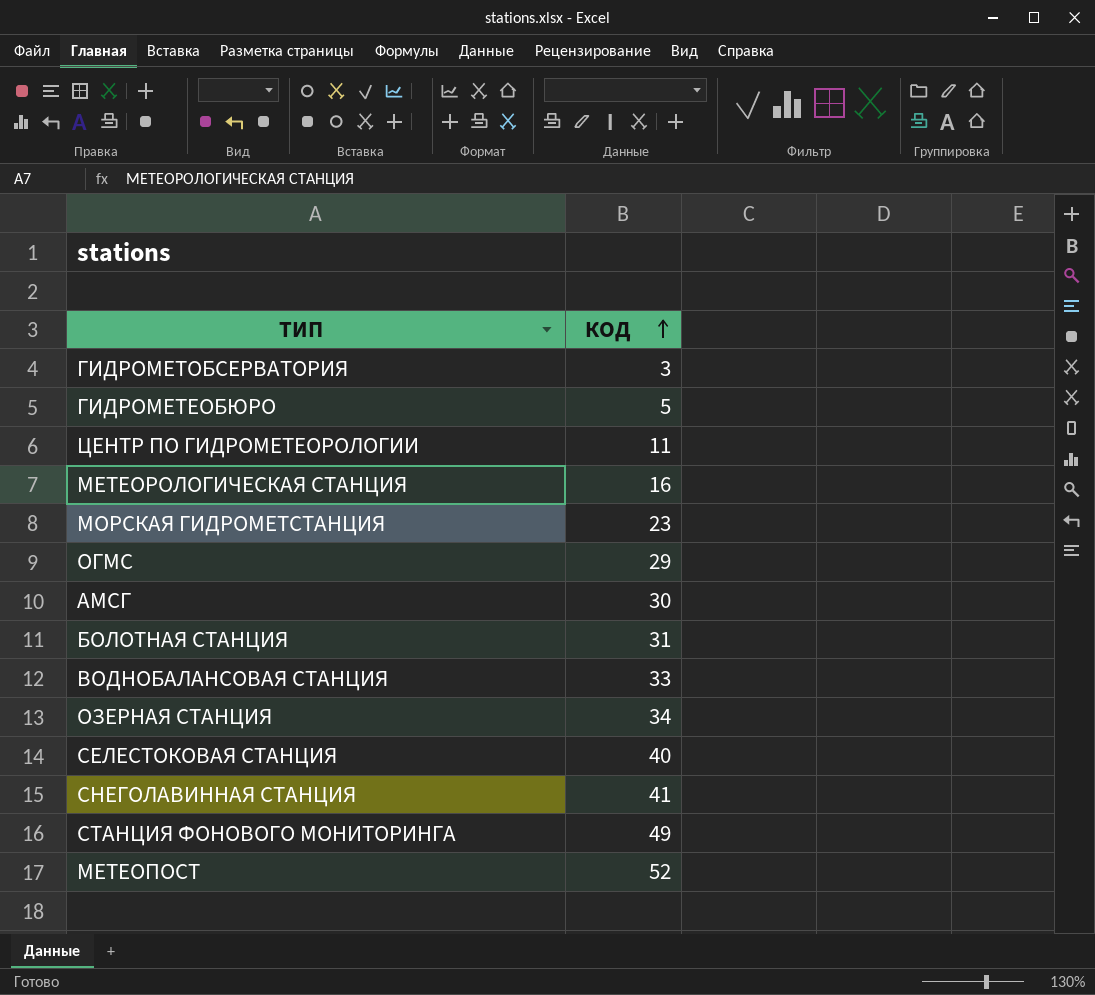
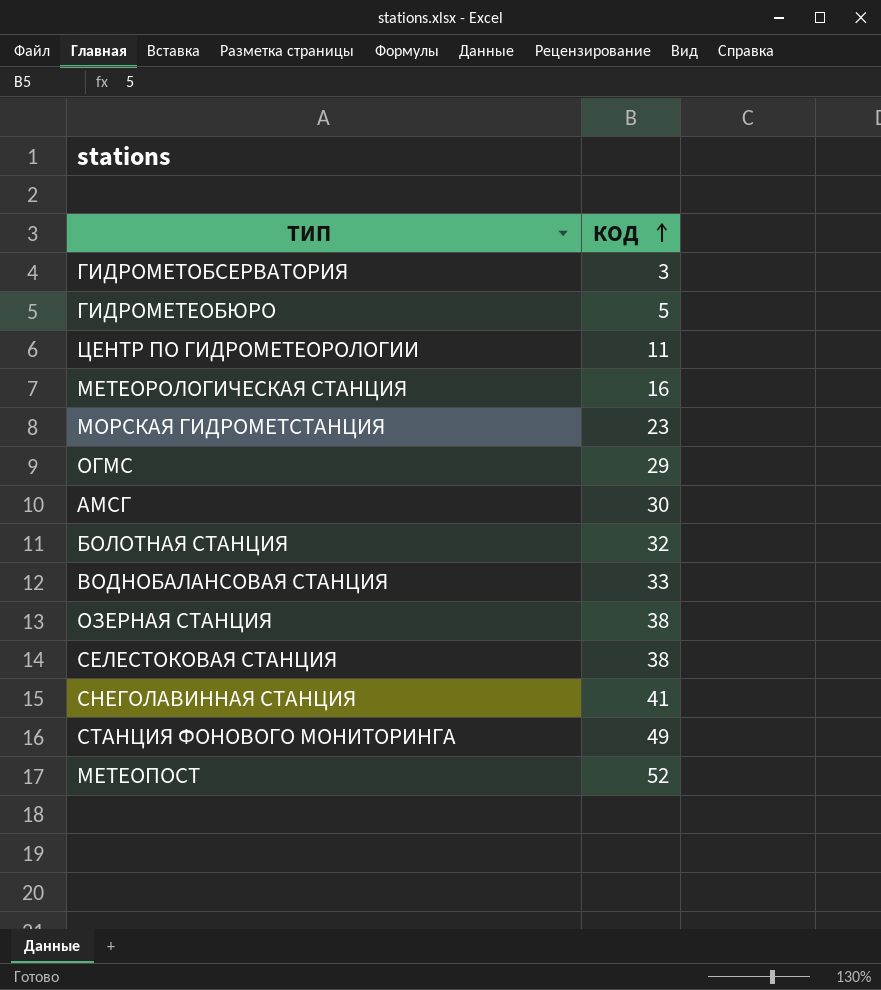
БОЛОТНАЯ СТАНЦИЯ | КОД: 31 -> 32
ОЗЕРНАЯ СТАНЦИЯ | КОД: 34 -> 38
СЕЛЕСТОКОВАЯ СТАНЦИЯ | КОД: 40 -> 38

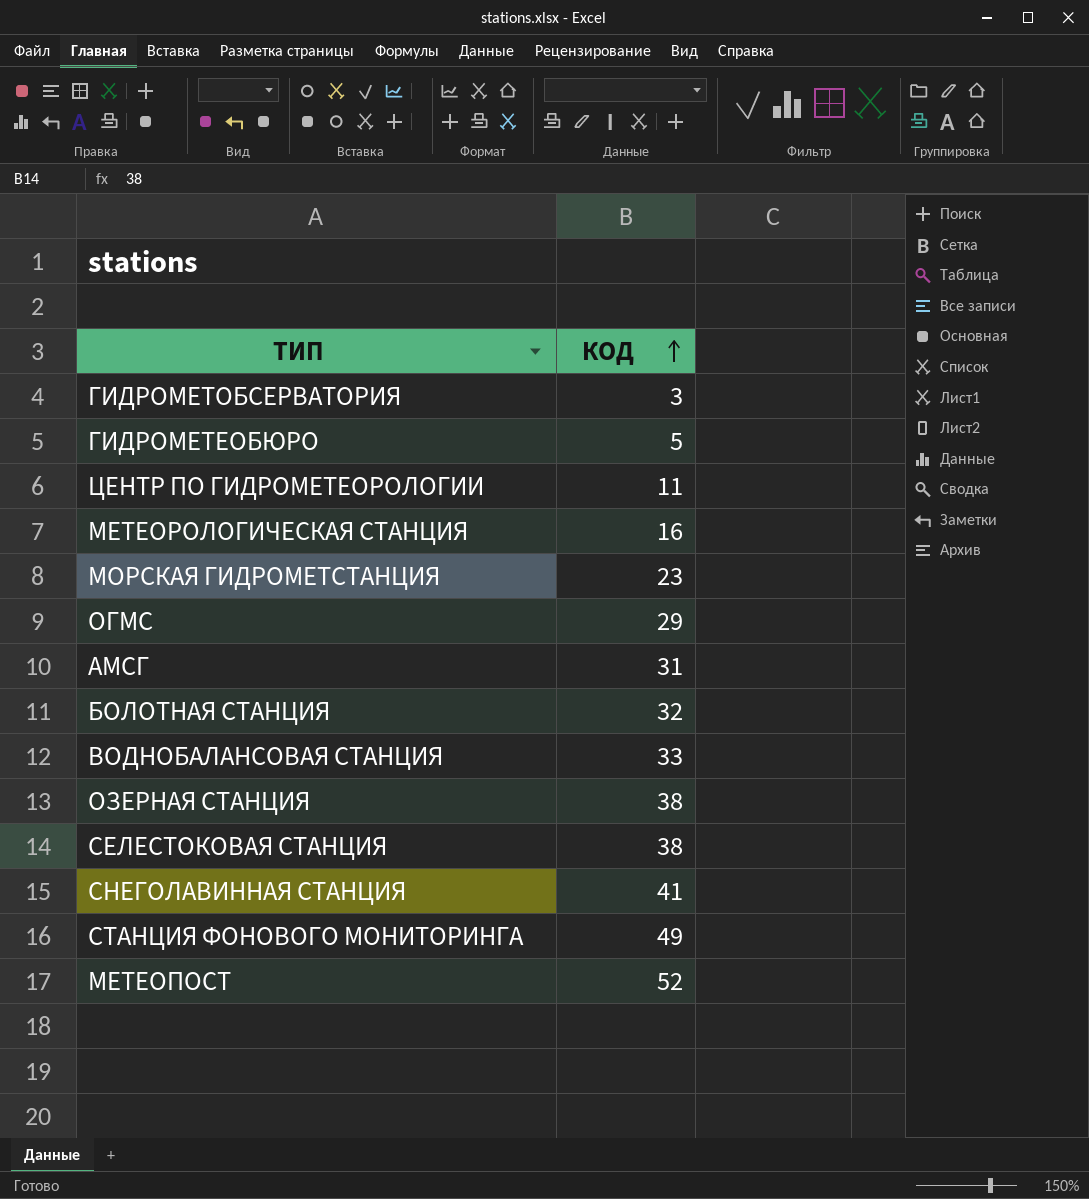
АМСГ | КОД: 30 -> 31

